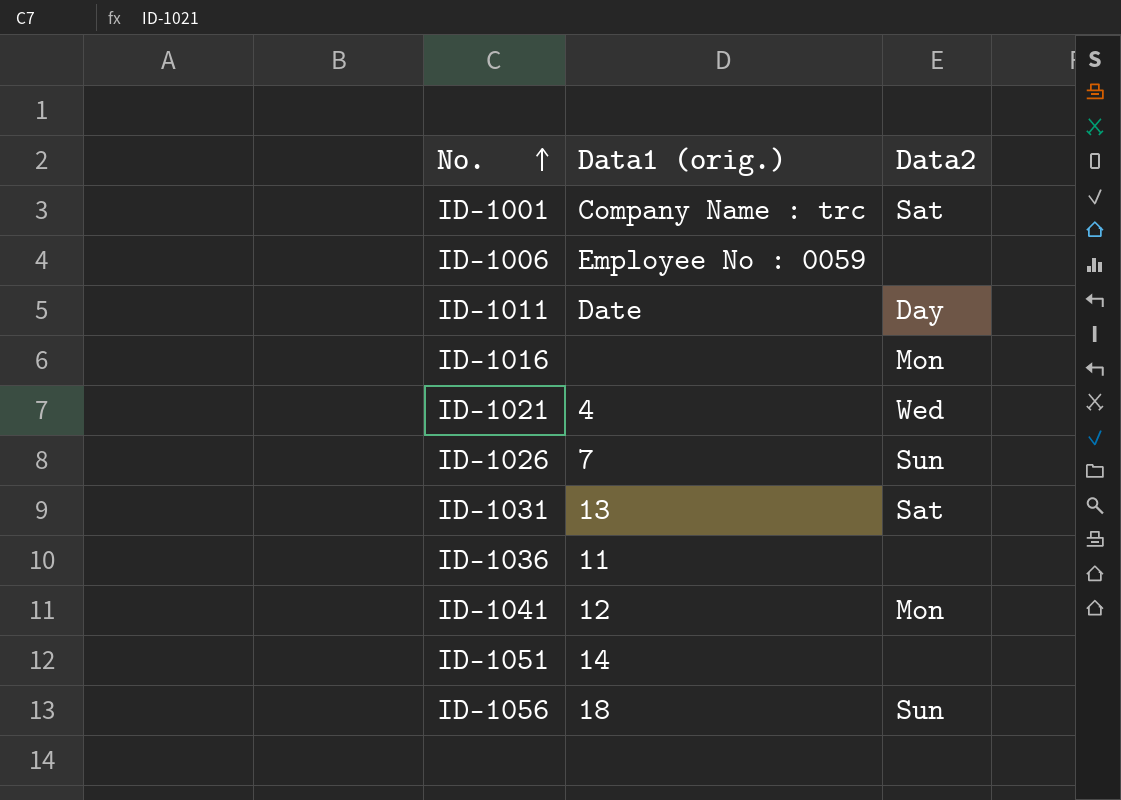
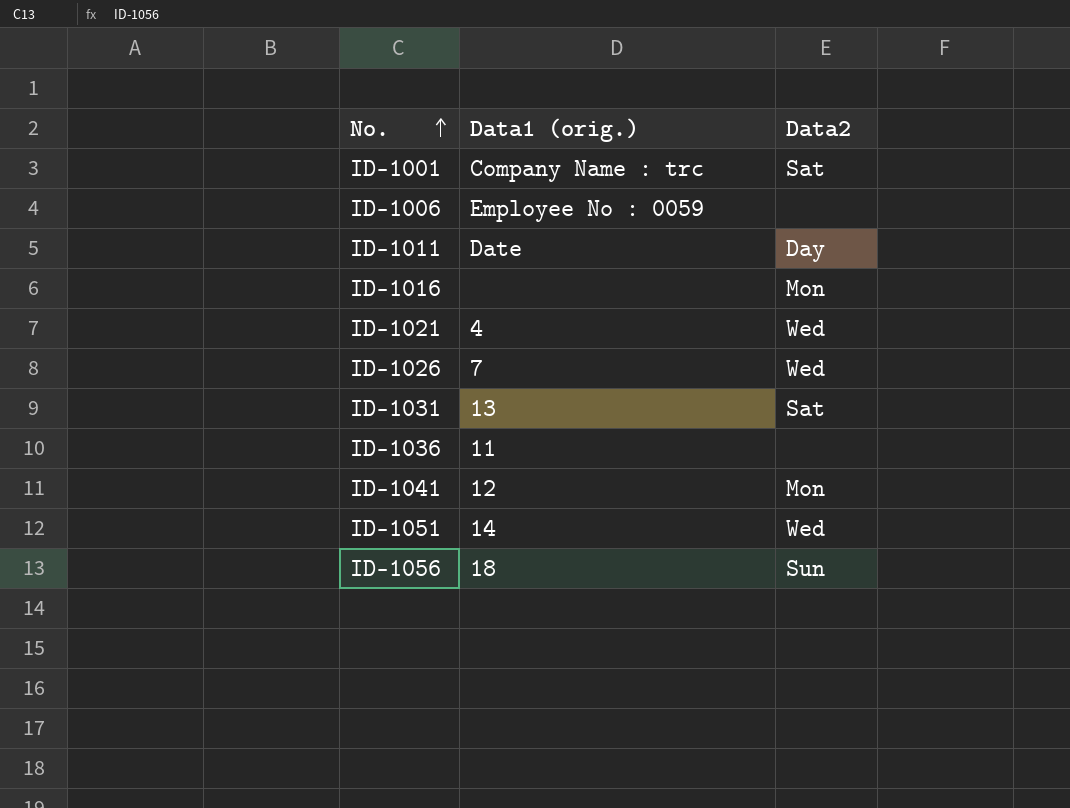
ID-1026 | Data2: Sun -> Wed
ID-1051 | Data2: none -> Wed

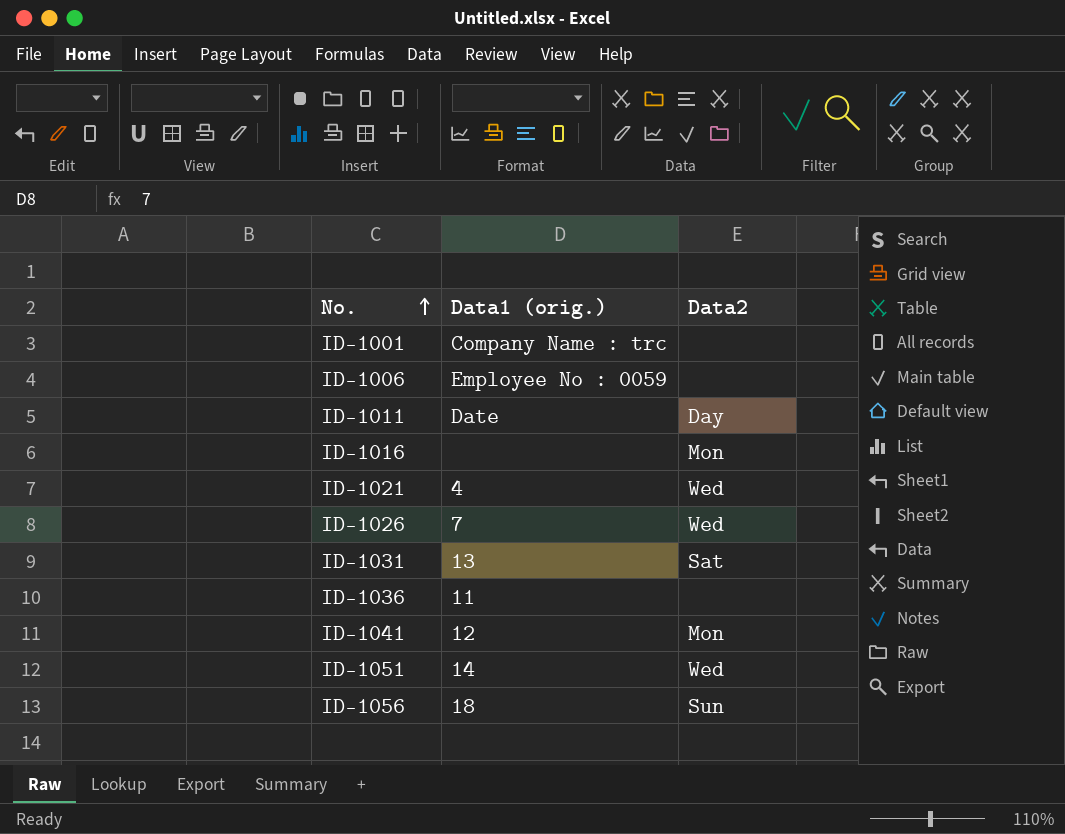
ID-1001 | Data2: Sat -> none

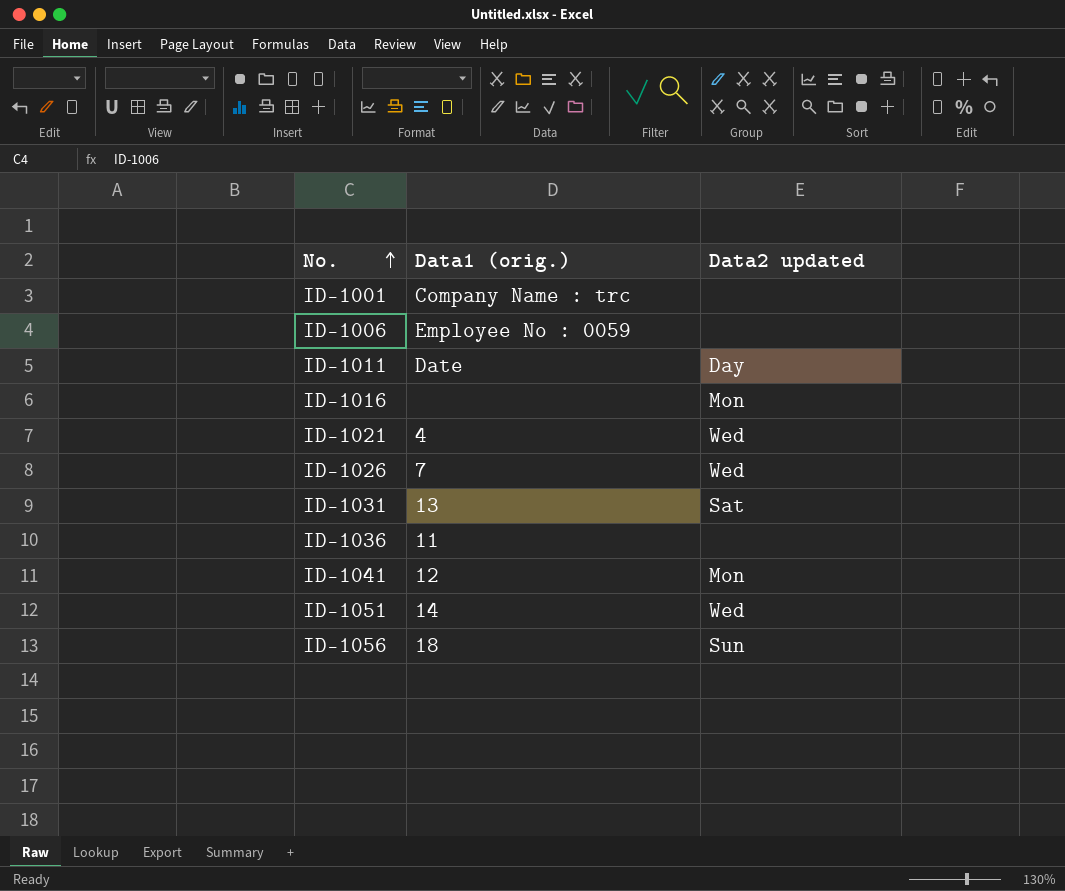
column name: Data2 -> Data2 updated

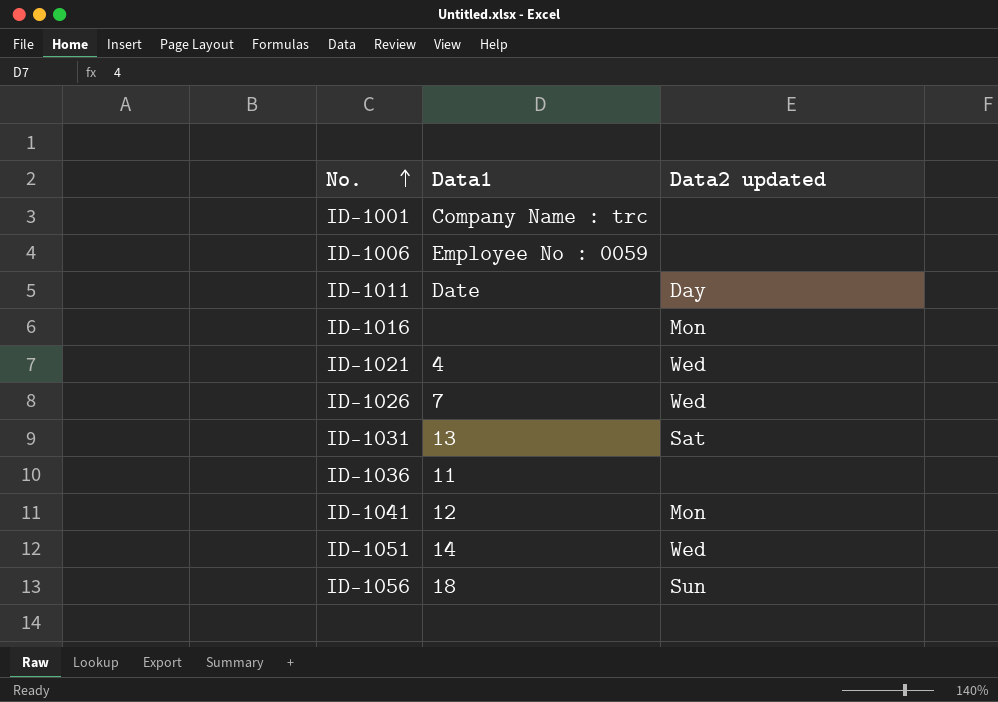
column name: Data1 (orig.) -> Data1

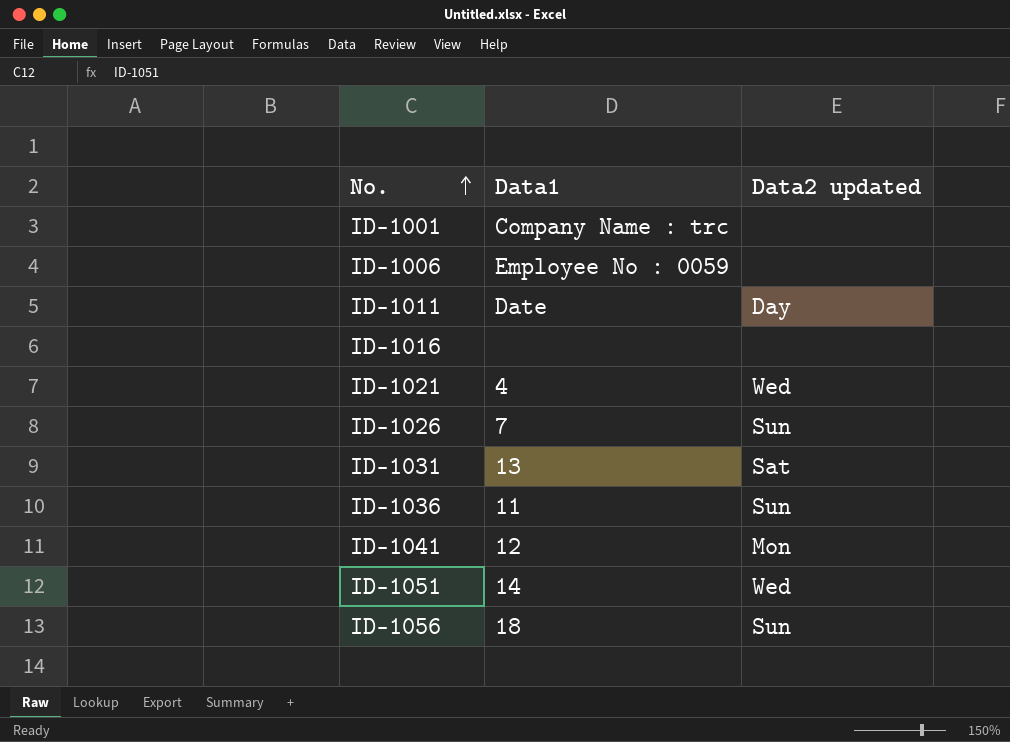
ID-1016 | Data2 updated: Mon -> none
ID-1026 | Data2 updated: Wed -> Sun
ID-1036 | Data2 updated: none -> Sun

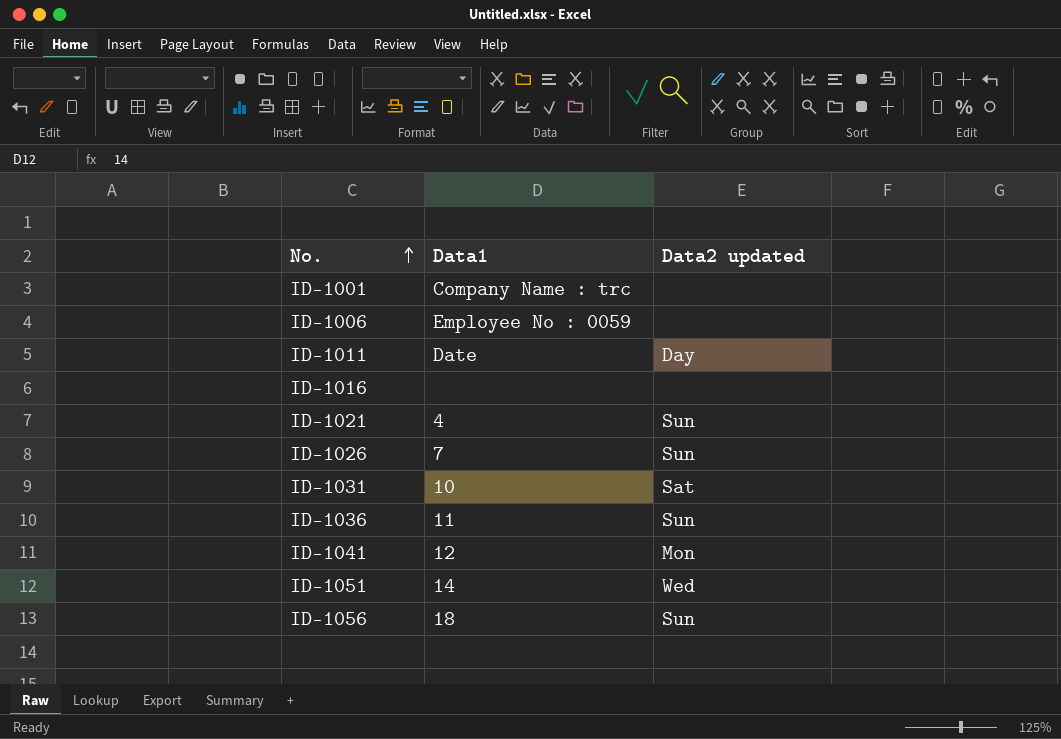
ID-1021 | Data2 updated: Wed -> Sun
ID-1031 | Data1: 13 -> 10

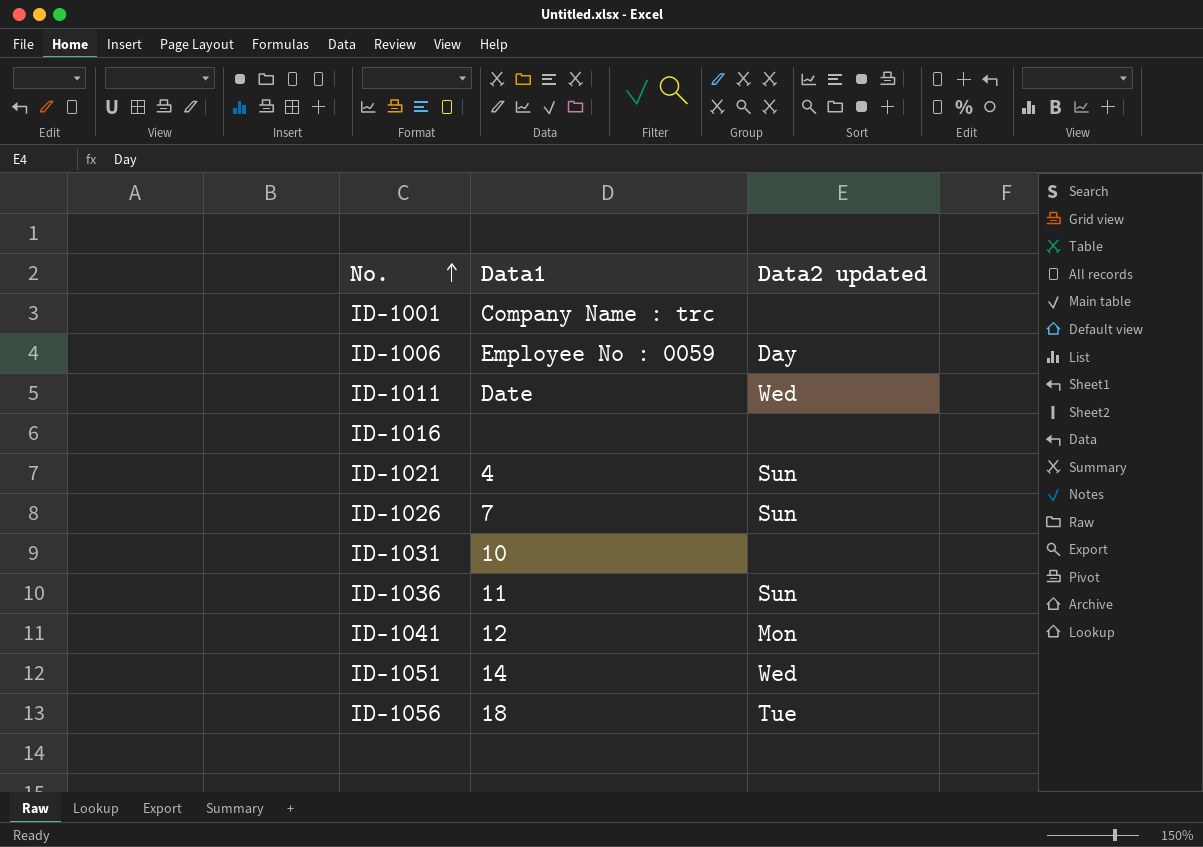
ID-1006 | Data2 updated: none -> Day
ID-1011 | Data2 updated: Day -> Wed
ID-1031 | Data2 updated: Sat -> none
ID-1056 | Data2 updated: Sun -> Tue

